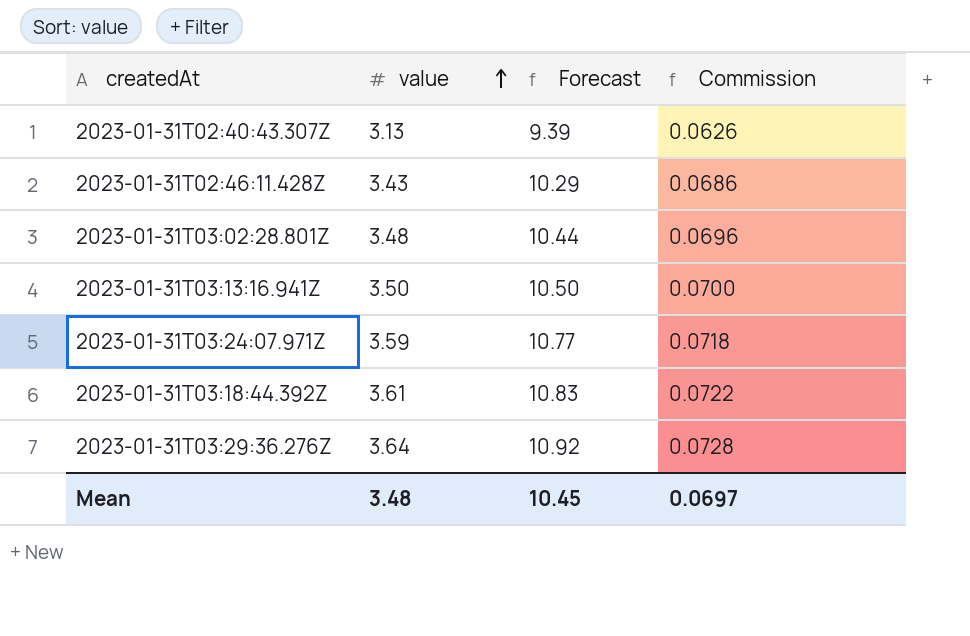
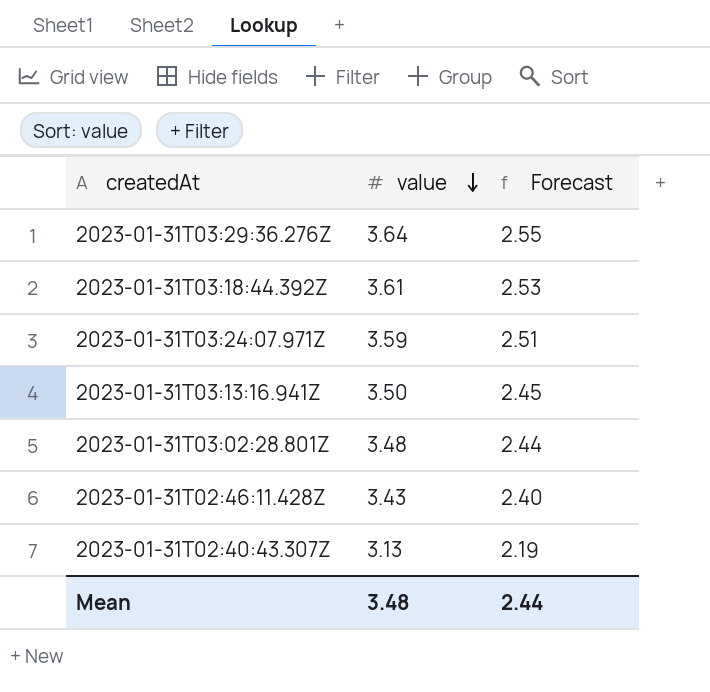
row order: value ascending -> value descending
column Commission | formula: [value] * 0.02 -> none
column Forecast | formula: [value] * 3 -> [value] * 0.7
Mean | Forecast: 10.45 -> 2.44

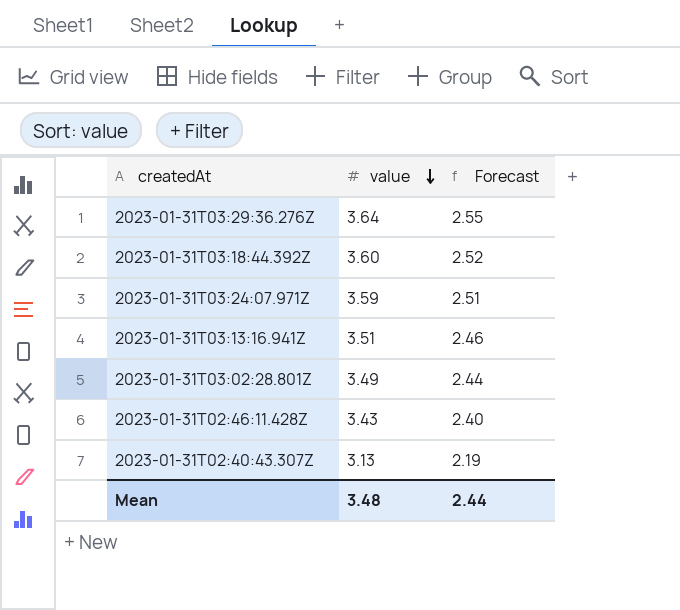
2023-01-31T03:18:44.392Z | value: 3.61 -> 3.60
2023-01-31T03:18:44.392Z | Forecast: 2.53 -> 2.52
2023-01-31T03:13:16.941Z | value: 3.50 -> 3.51
2023-01-31T03:13:16.941Z | Forecast: 2.45 -> 2.46
2023-01-31T03:02:28.801Z | value: 3.48 -> 3.49

